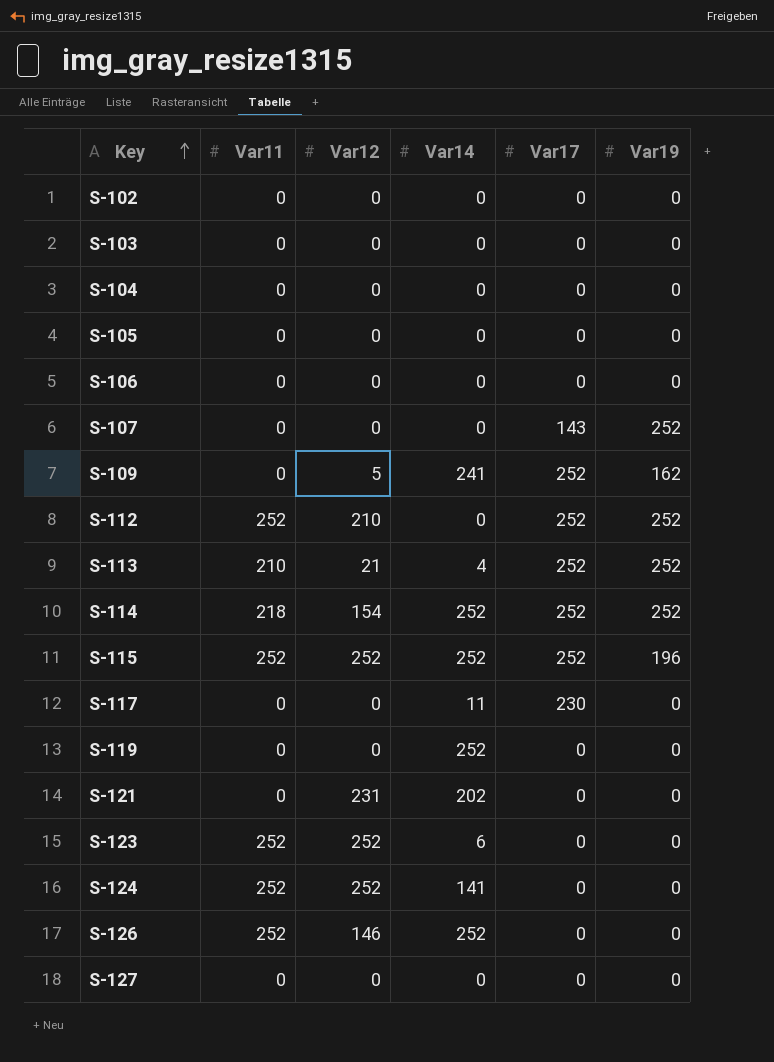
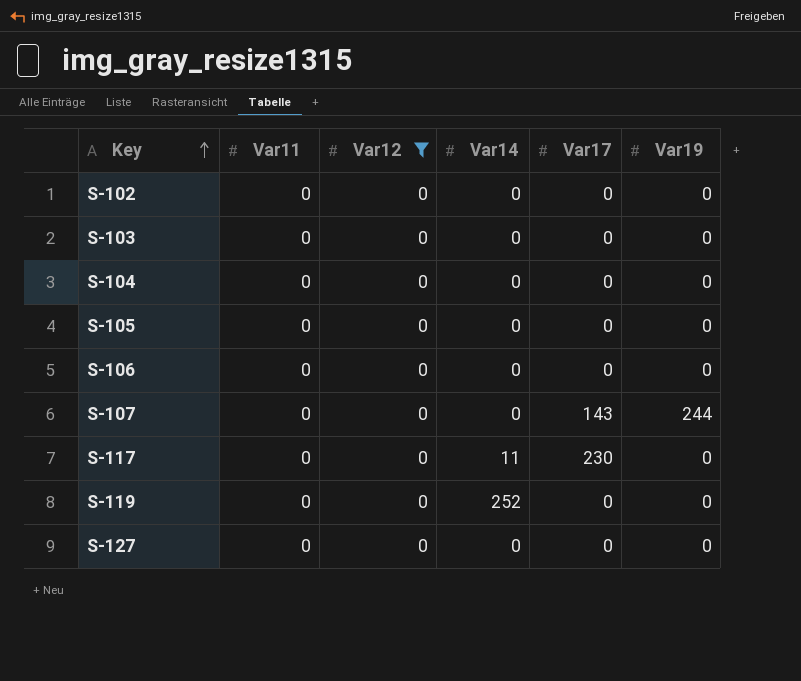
filter: none -> Var12 = 0
S-107 | Var19: 252 -> 244

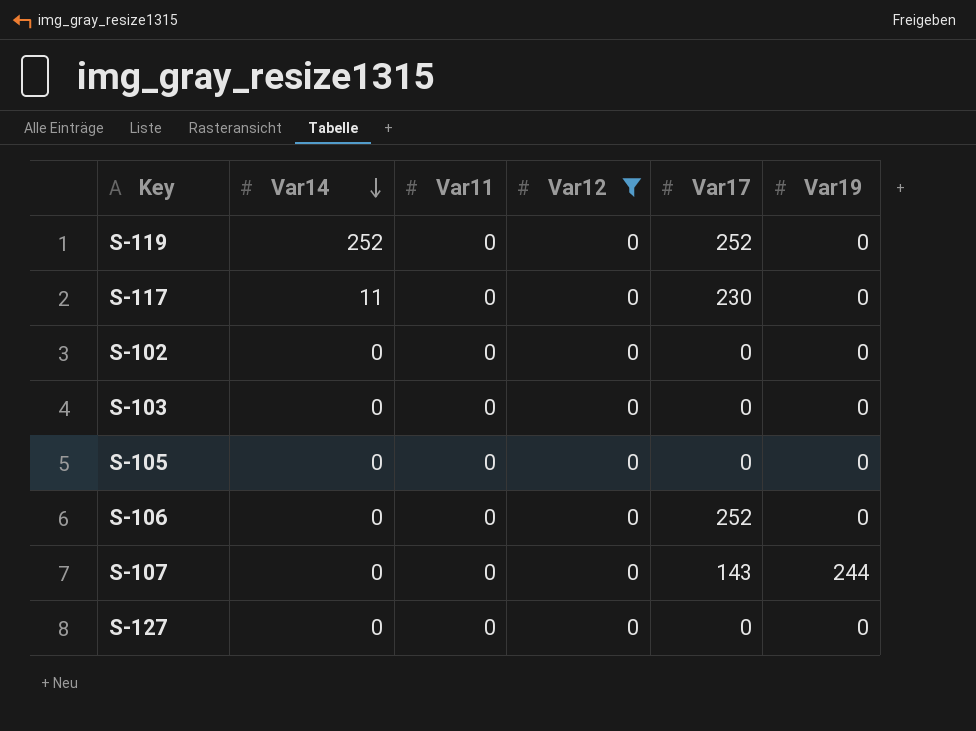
row order: Key ascending -> Var14 descending
column Var14 | position: 4 -> 2
row S-104: 0 | 0 | 0 | 0 | 0 -> none
S-119 | Var17: 0 -> 252
S-106 | Var17: 0 -> 252

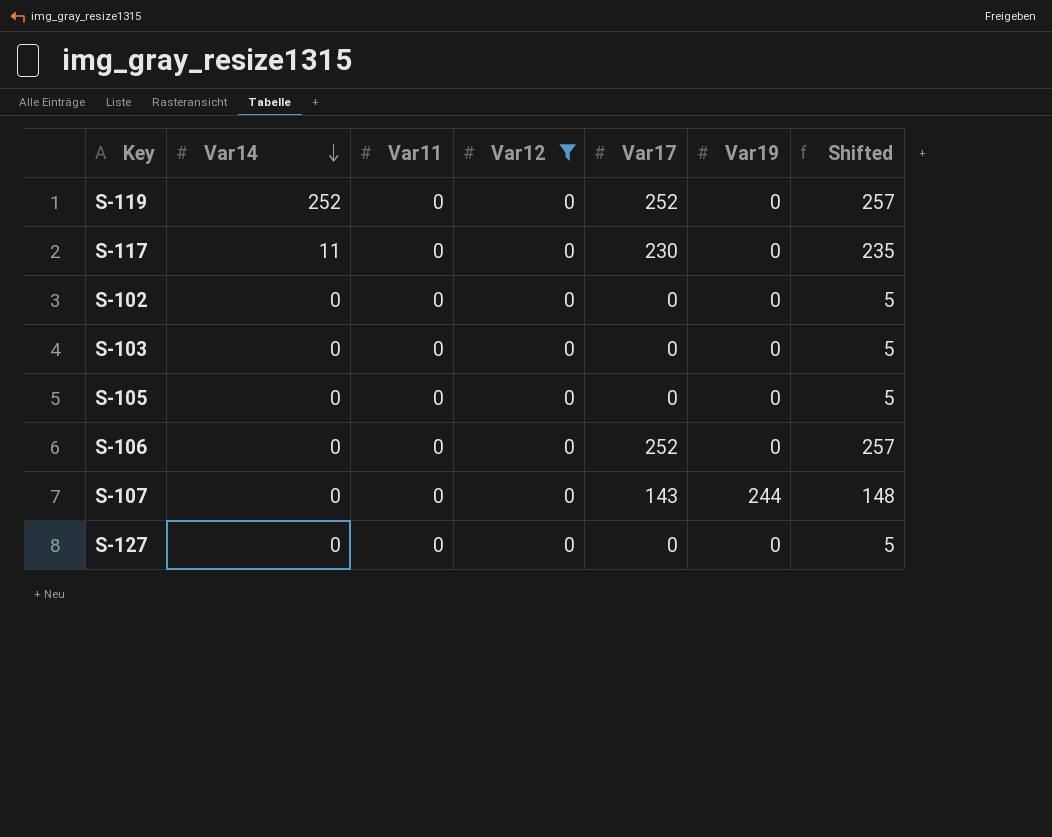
column Shifted | formula: none -> [Var17] + 5

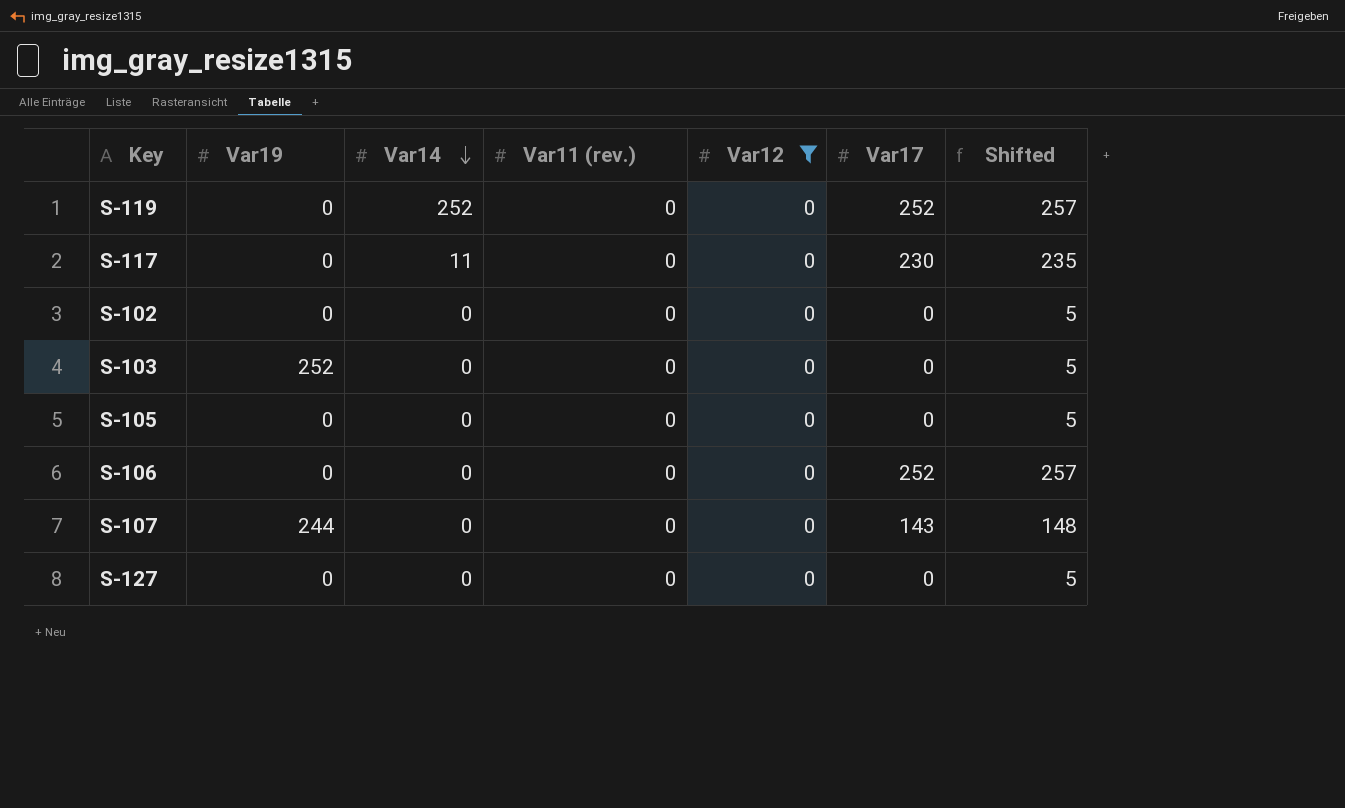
column Var19 | position: 6 -> 2
column name: Var11 -> Var11 (rev.)
S-103 | Var19: 0 -> 252

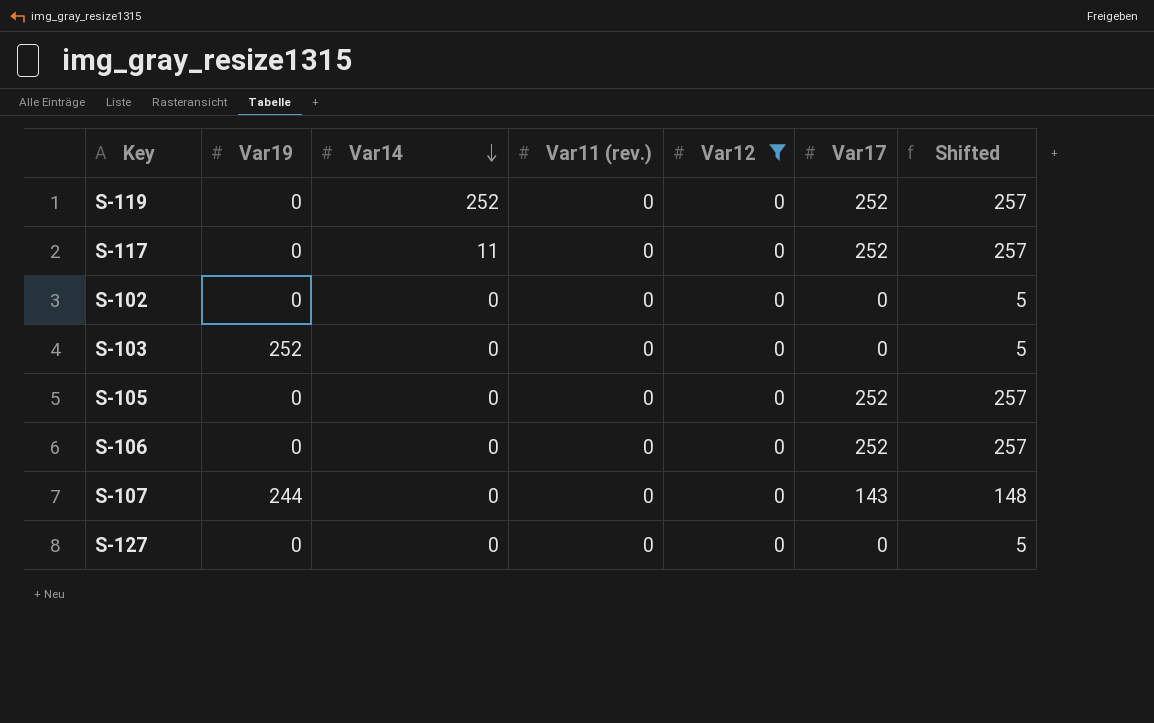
S-117 | Var17: 230 -> 252
S-117 | Shifted: 235 -> 257
S-105 | Var17: 0 -> 252
S-105 | Shifted: 5 -> 257

